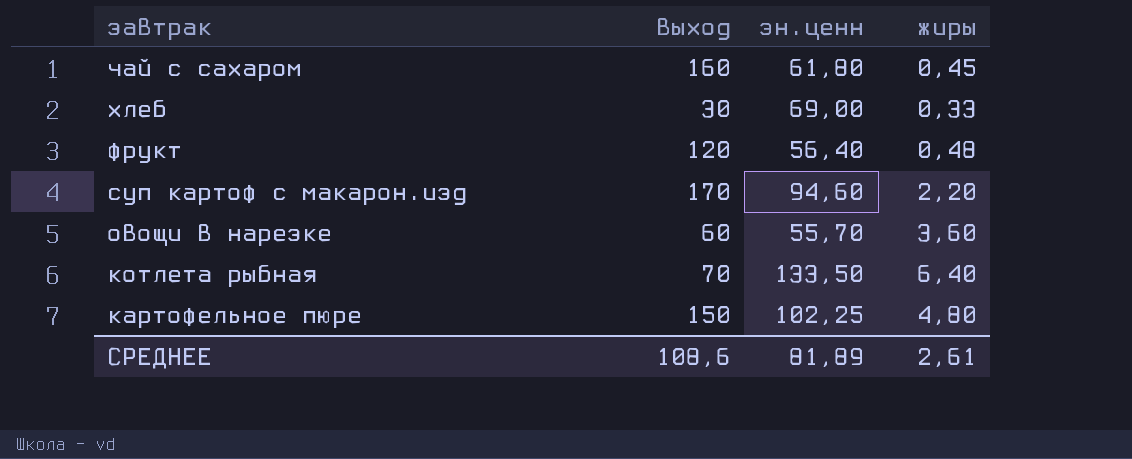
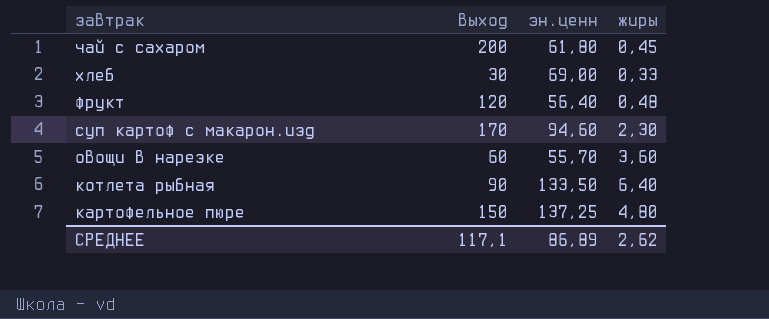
чай с сахаром | выход: 160 -> 200
суп картоф с макарон.изд | жиры: 2,20 -> 2,30
котлета рыбная | выход: 70 -> 90
картофельное пюре | эн.ценн: 102,25 -> 137,25
СРЕДНЕЕ | выход: 108,6 -> 117,1
СРЕДНЕЕ | эн.ценн: 81,89 -> 86,89
СРЕДНЕЕ | жиры: 2,61 -> 2,62

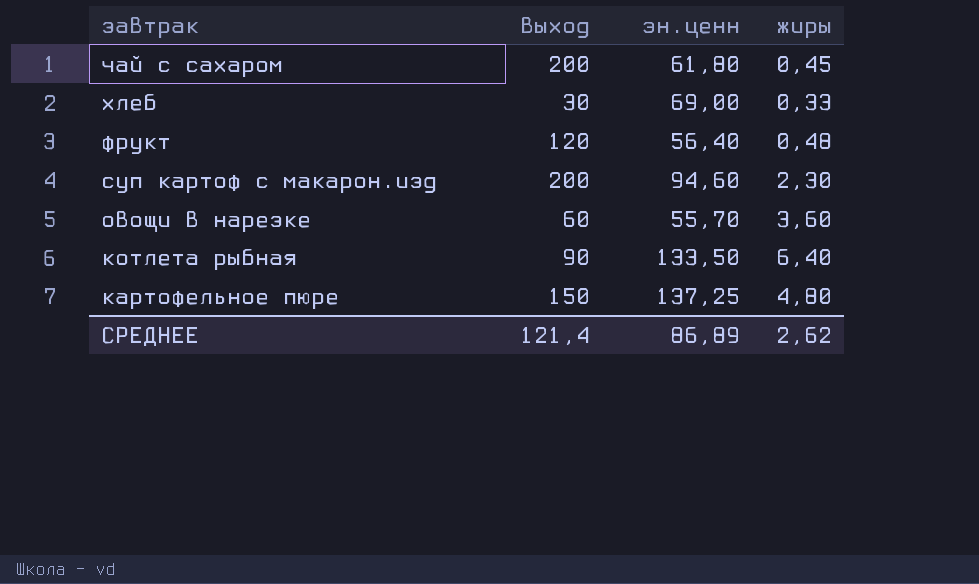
суп картоф с макарон.изд | выход: 170 -> 200
СРЕДНЕЕ | выход: 117,1 -> 121,4

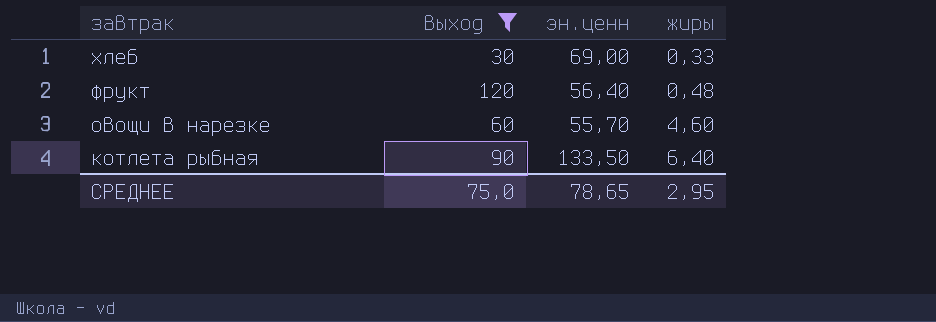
filter: none -> выход <= 120
овощи в нарезке | жиры: 3,60 -> 4,60
СРЕДНЕЕ | выход: 121,4 -> 75,0
СРЕДНЕЕ | эн.ценн: 86,89 -> 78,65
СРЕДНЕЕ | жиры: 2,62 -> 2,95

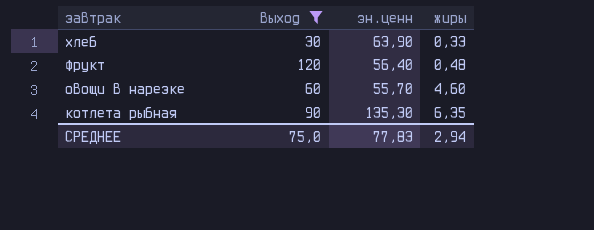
хлеб | эн.ценн: 69,00 -> 63,90
котлета рыбная | эн.ценн: 133,50 -> 135,30
котлета рыбная | жиры: 6,40 -> 6,35
СРЕДНЕЕ | эн.ценн: 78,65 -> 77,83
СРЕДНЕЕ | жиры: 2,95 -> 2,94

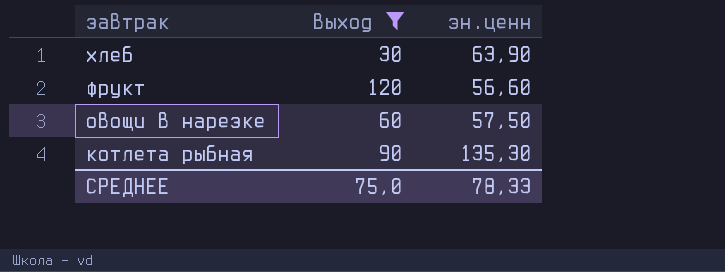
column жиры | position: 4 -> none
фрукт | эн.ценн: 56,40 -> 56,60
овощи в нарезке | эн.ценн: 55,70 -> 57,50
СРЕДНЕЕ | эн.ценн: 77,83 -> 78,33

